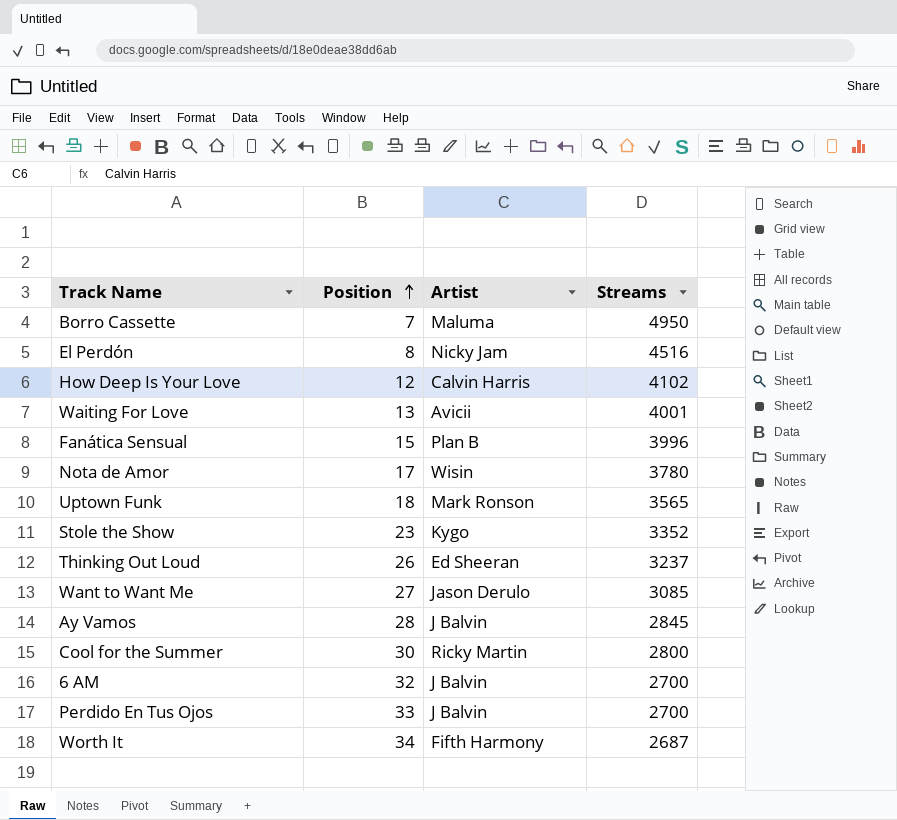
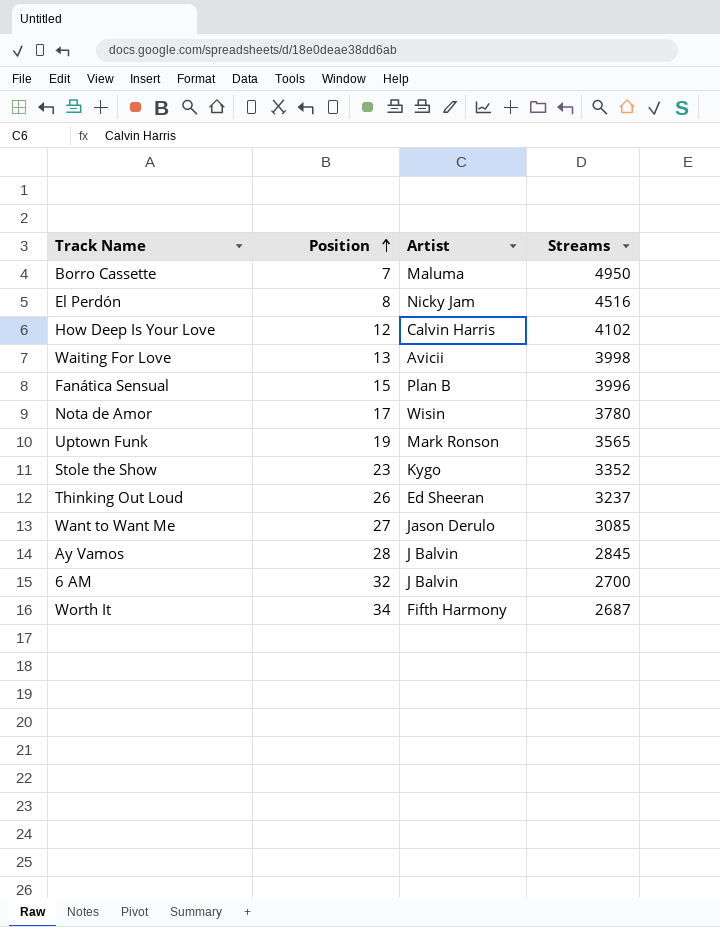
row Cool for the Summer: 30 | Ricky Martin | 2800 -> none
row Perdido En Tus Ojos: 33 | J Balvin | 2700 -> none
Waiting For Love | Streams: 4001 -> 3998
Uptown Funk | Position: 18 -> 19

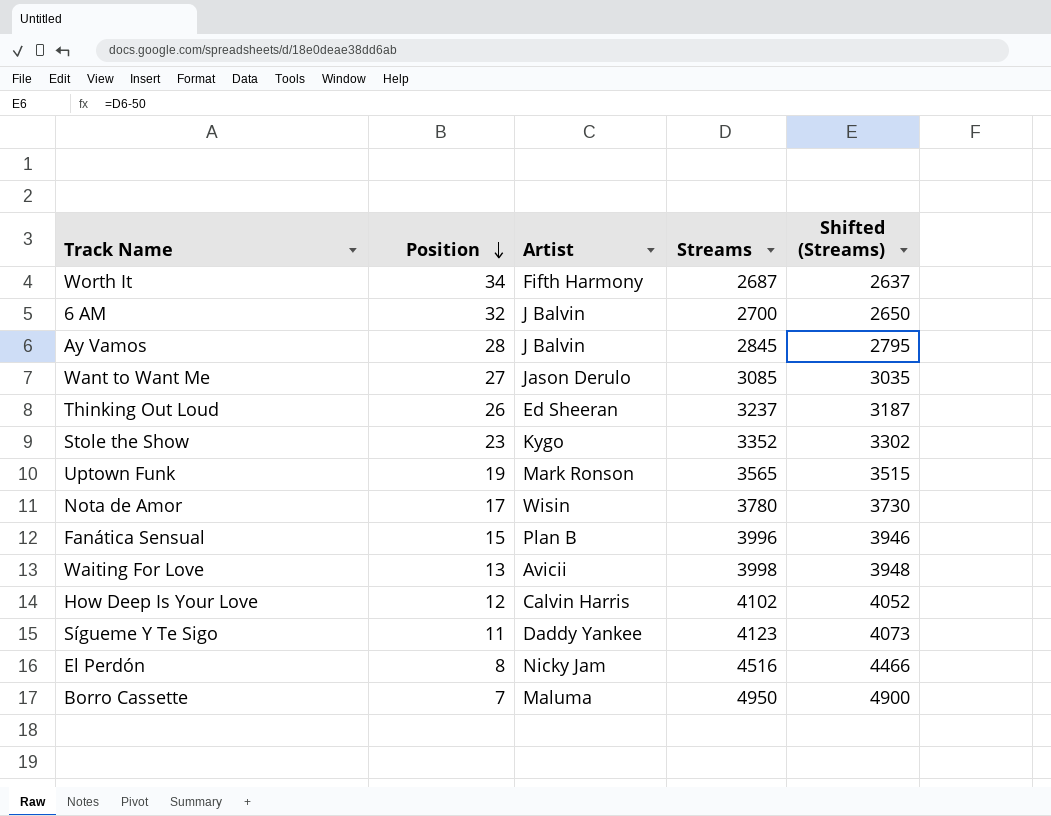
row order: Position ascending -> Position descending
column Shifted (Streams) | formula: none -> [Streams] - 50
row Sígueme Y Te Sigo: none -> 11 | Daddy Yankee | 4123 | 4073

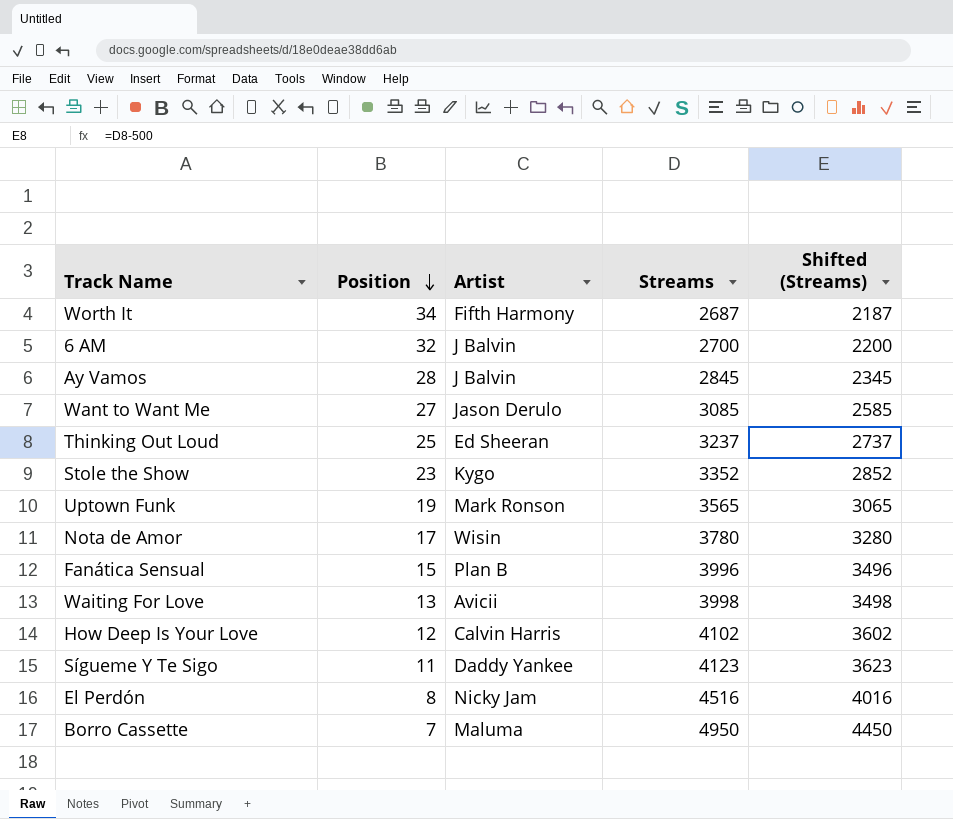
column Shifted (Streams) | formula: [Streams] - 50 -> [Streams] - 500
Thinking Out Loud | Position: 26 -> 25

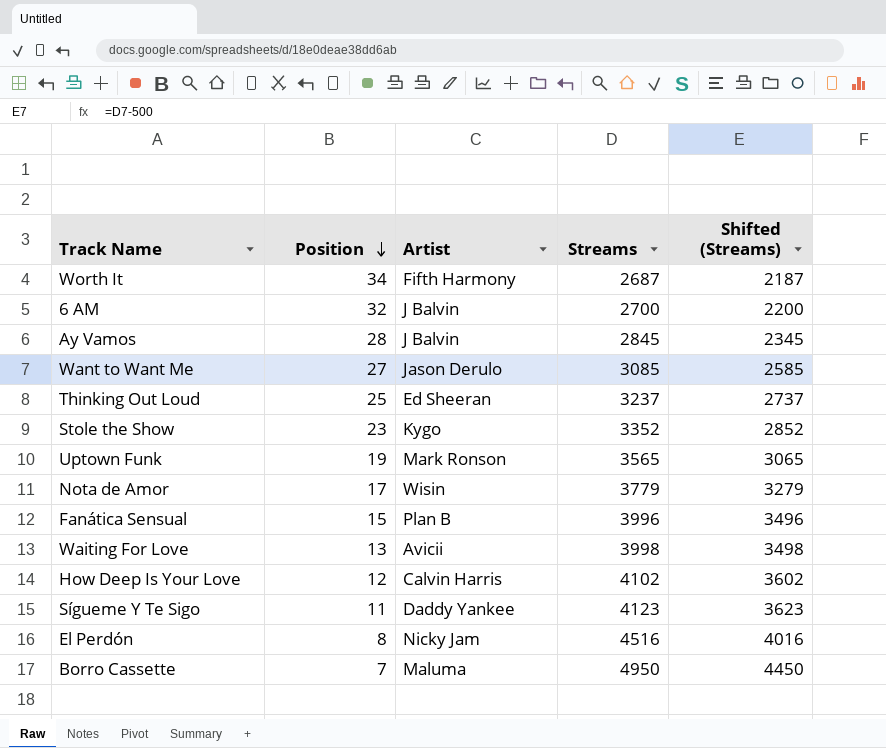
Nota de Amor | Streams: 3780 -> 3779
Nota de Amor | Shifted (Streams): 3280 -> 3279

